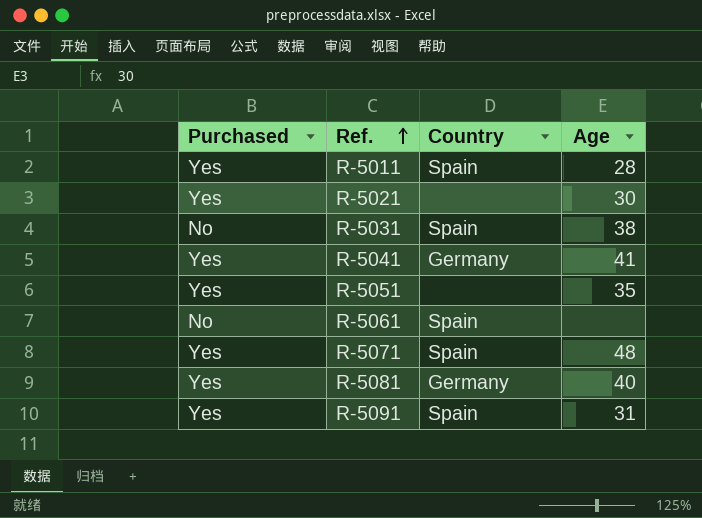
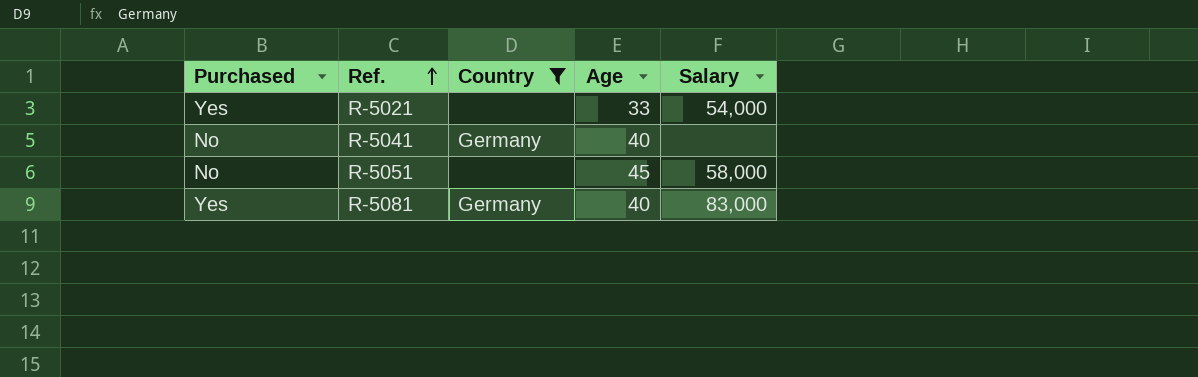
filter: none -> Country != Spain
column Salary | position: none -> 5
R-5021 | Age: 30 -> 33
R-5041 | Purchased: Yes -> No
R-5041 | Age: 41 -> 40
R-5051 | Purchased: Yes -> No
R-5051 | Age: 35 -> 45

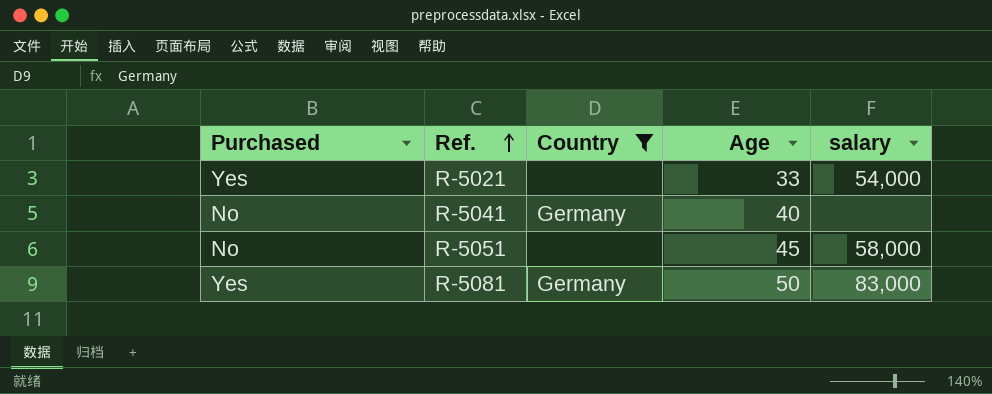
column name: Salary -> salary
R-5081 | Age: 40 -> 50

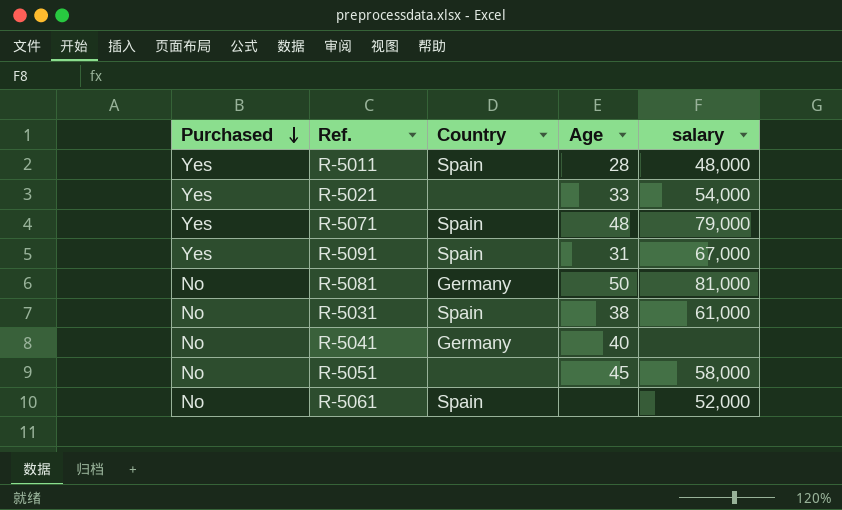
filter: Country != Spain -> none
row order: Ref. ascending -> Purchased descending
R-5081 | Purchased: Yes -> No
R-5081 | salary: 83,000 -> 81,000

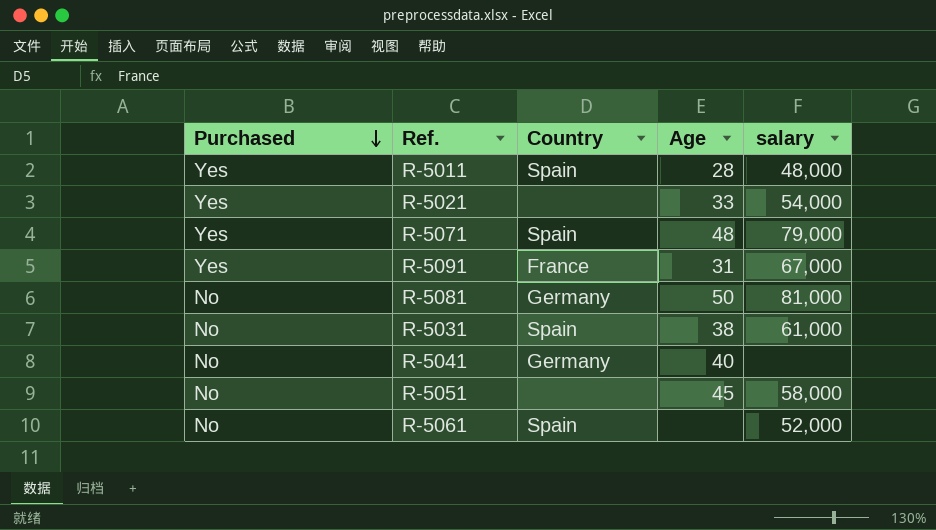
R-5091 | Country: Spain -> France

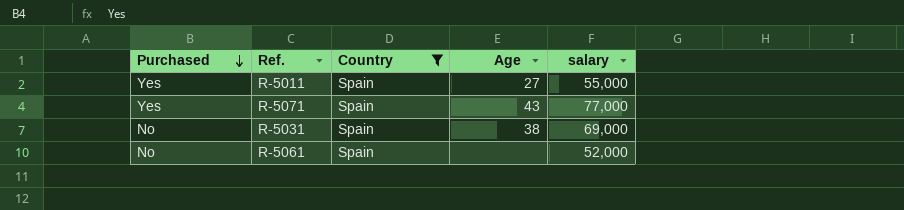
filter: none -> Country = Spain
R-5011 | Age: 28 -> 27
R-5011 | salary: 48,000 -> 55,000
R-5071 | Age: 48 -> 43
R-5071 | salary: 79,000 -> 77,000
R-5031 | salary: 61,000 -> 69,000

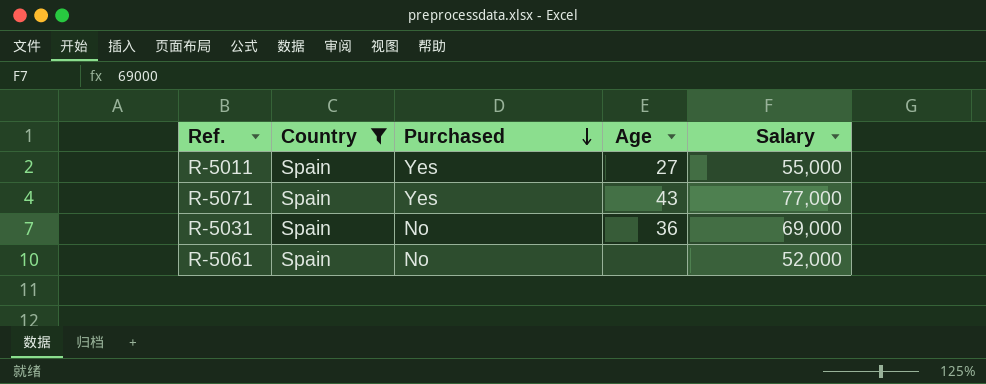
column Purchased | position: 1 -> 3
column name: salary -> Salary
R-5031 | Age: 38 -> 36

